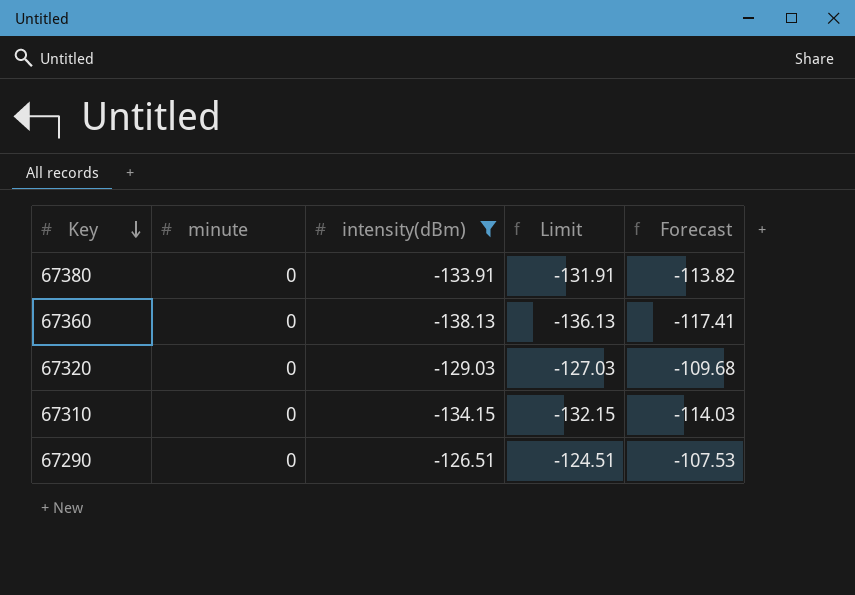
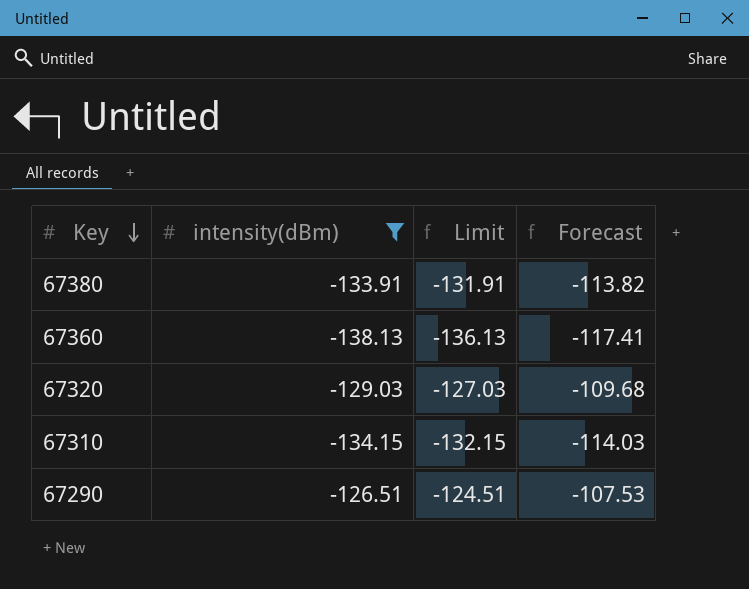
column minute | position: 2 -> none

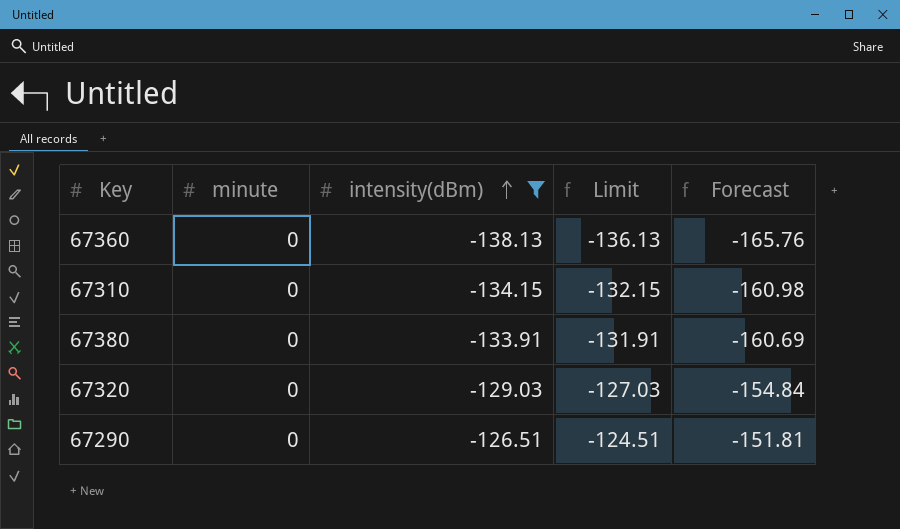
row order: Key descending -> intensity(dBm) ascending
column minute | position: none -> 2
column Forecast | formula: [intensity(dBm)] * 0.85 -> [intensity(dBm)] * 1.2

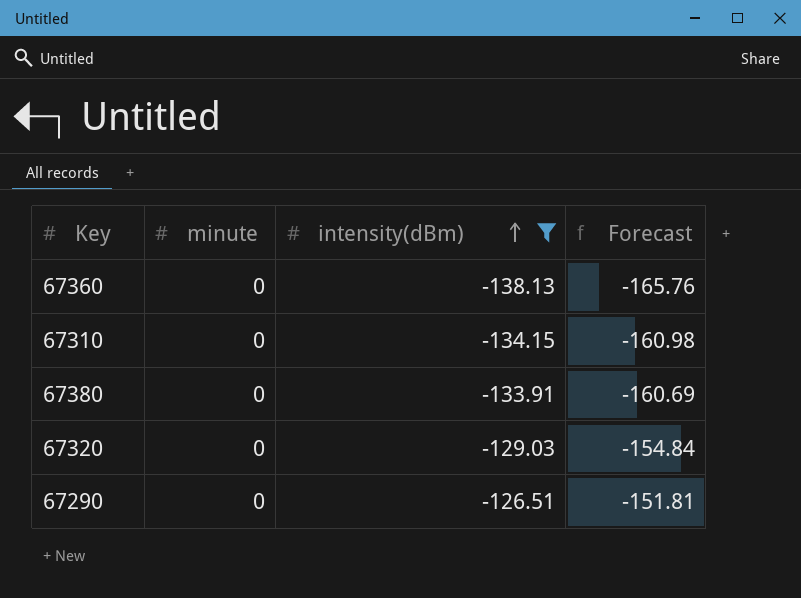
column Limit | formula: [intensity(dBm)] + 2 -> none

